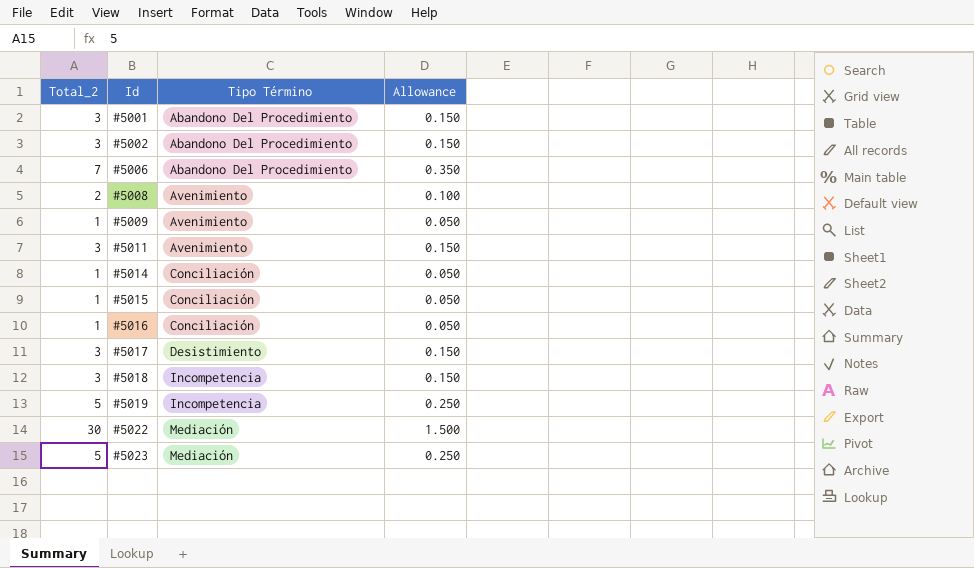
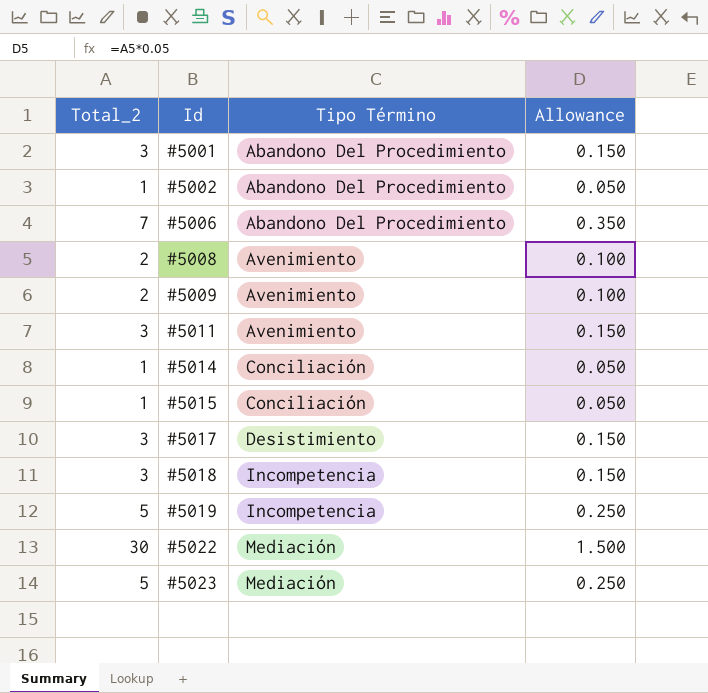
row #5016: 1 | Conciliación | 0.050 -> none
#5002 | Total_2: 3 -> 1
#5002 | Allowance: 0.150 -> 0.050
#5009 | Total_2: 1 -> 2
#5009 | Allowance: 0.050 -> 0.100

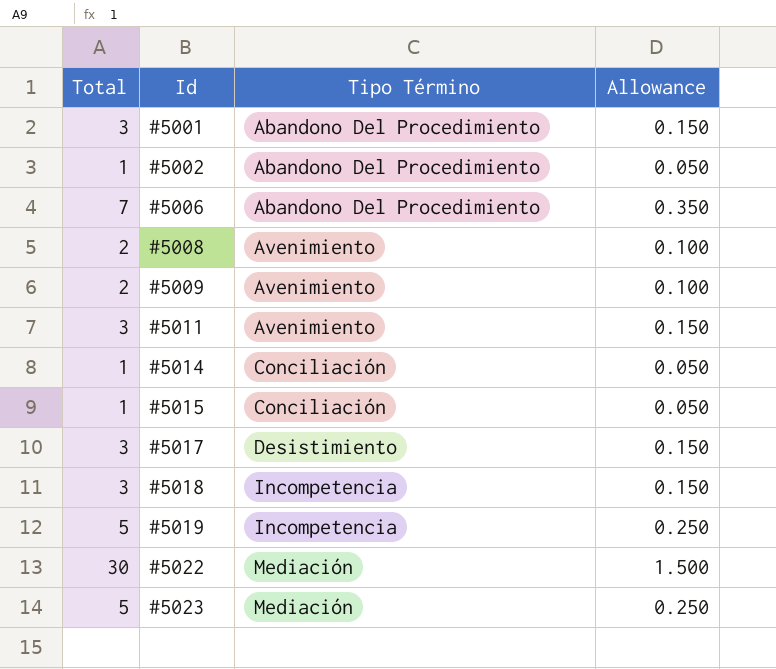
column name: Total_2 -> Total

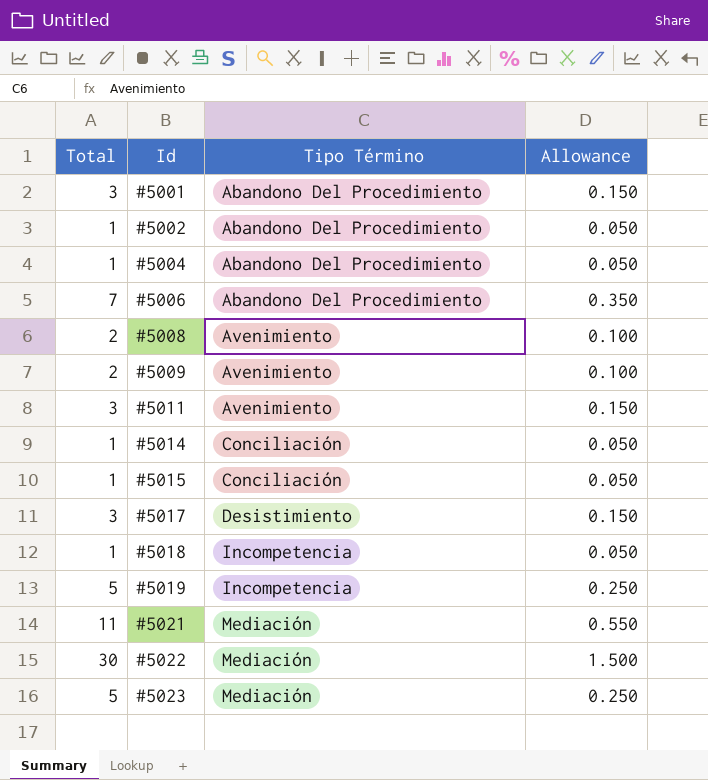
row #5004: none -> 1 | Abandono Del Procedimiento | 0.050
#5018 | Total: 3 -> 1
#5018 | Allowance: 0.150 -> 0.050
row #5021: none -> 11 | Mediación | 0.550

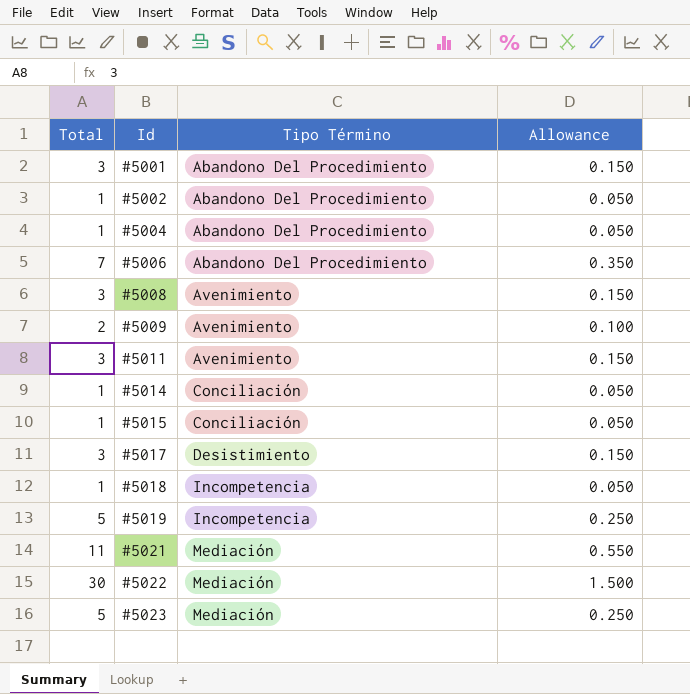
#5008 | Total: 2 -> 3
#5008 | Allowance: 0.100 -> 0.150

